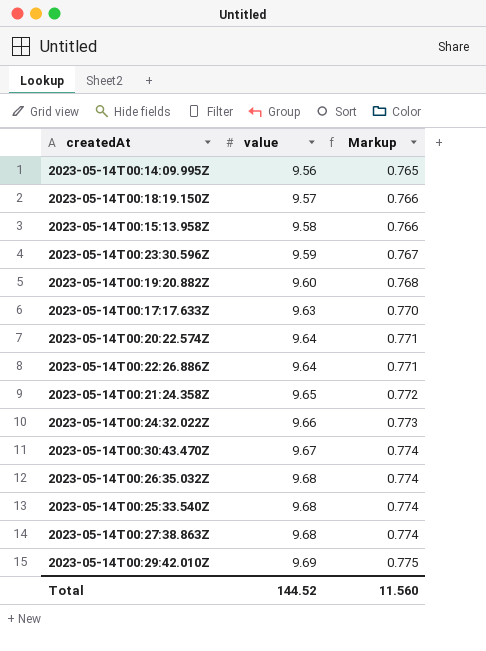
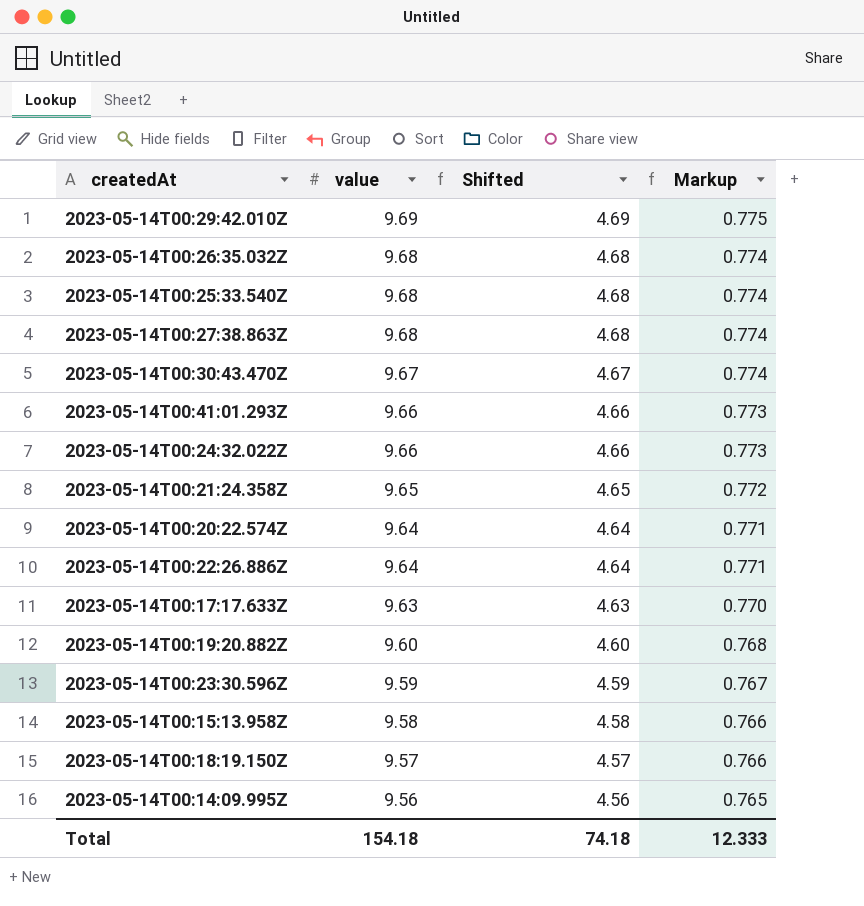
row order: value ascending -> value descending
column Shifted | formula: none -> [value] - 5
row 2023-05-14T00:41:01.293Z: none -> 9.66 | 4.66 | 0.773
Total | value: 144.52 -> 154.18
Total | Markup: 11.560 -> 12.333

